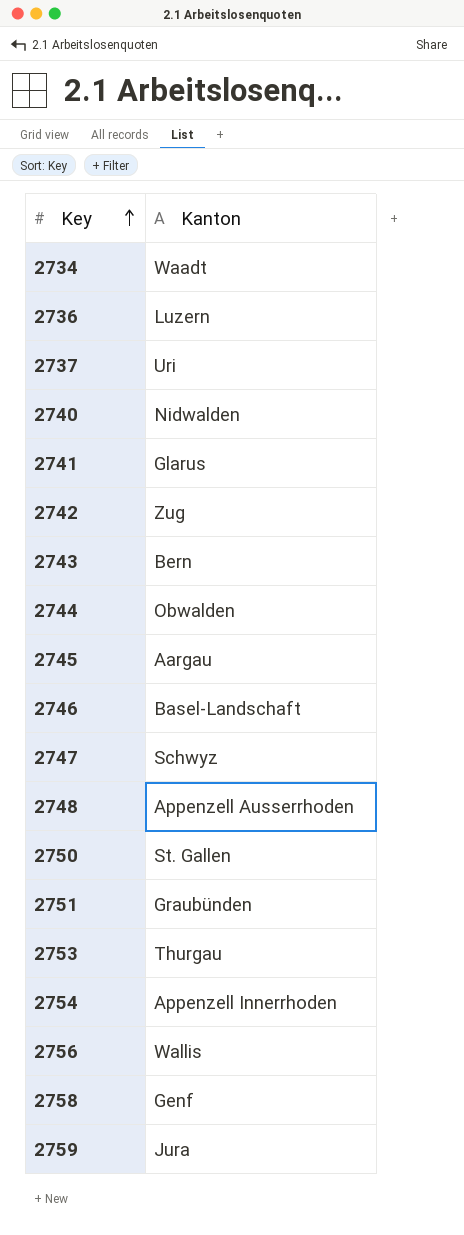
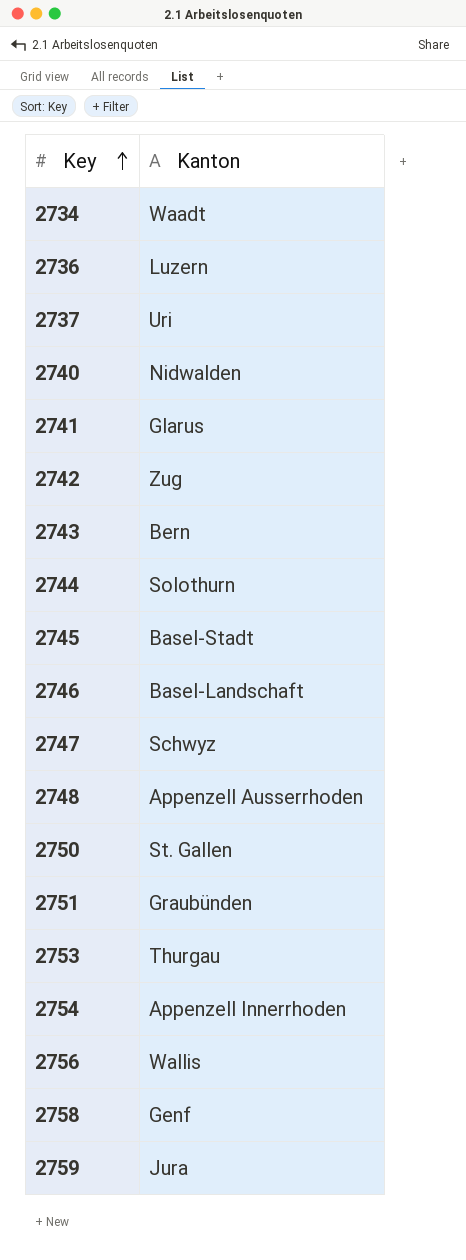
2744 | Kanton: Obwalden -> Solothurn
2745 | Kanton: Aargau -> Basel-Stadt

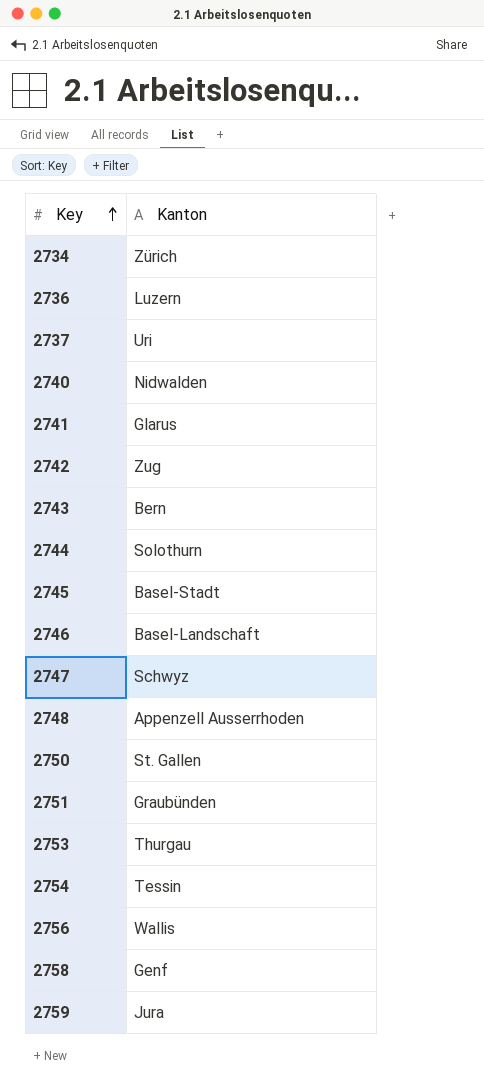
2734 | Kanton: Waadt -> Zürich
2754 | Kanton: Appenzell Innerrhoden -> Tessin

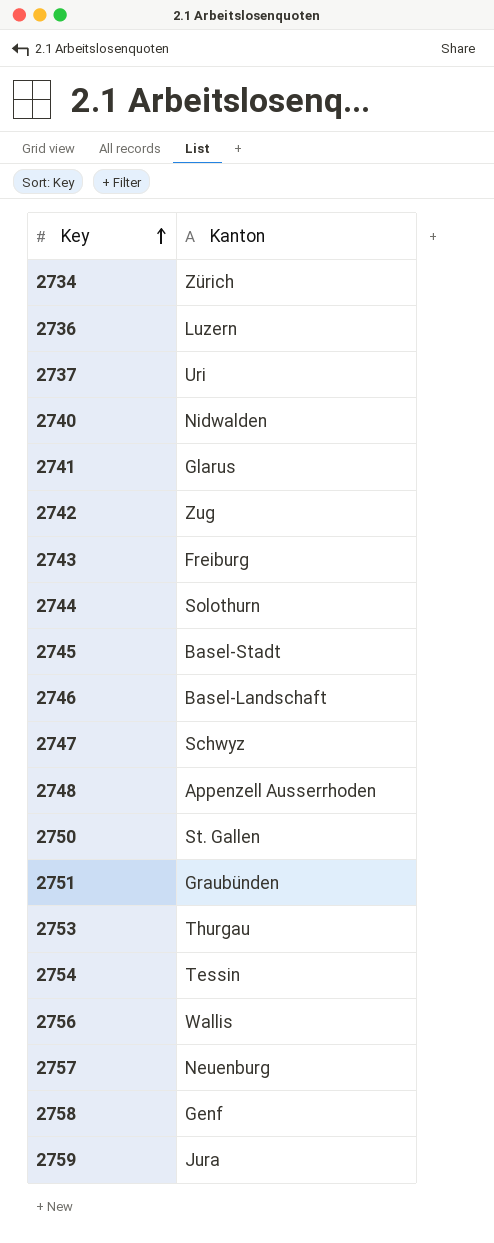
2743 | Kanton: Bern -> Freiburg
row 2757: none -> Neuenburg

